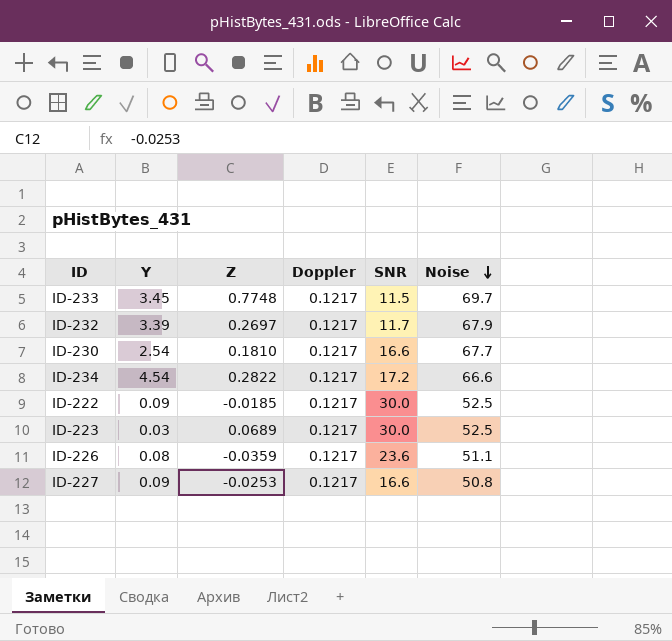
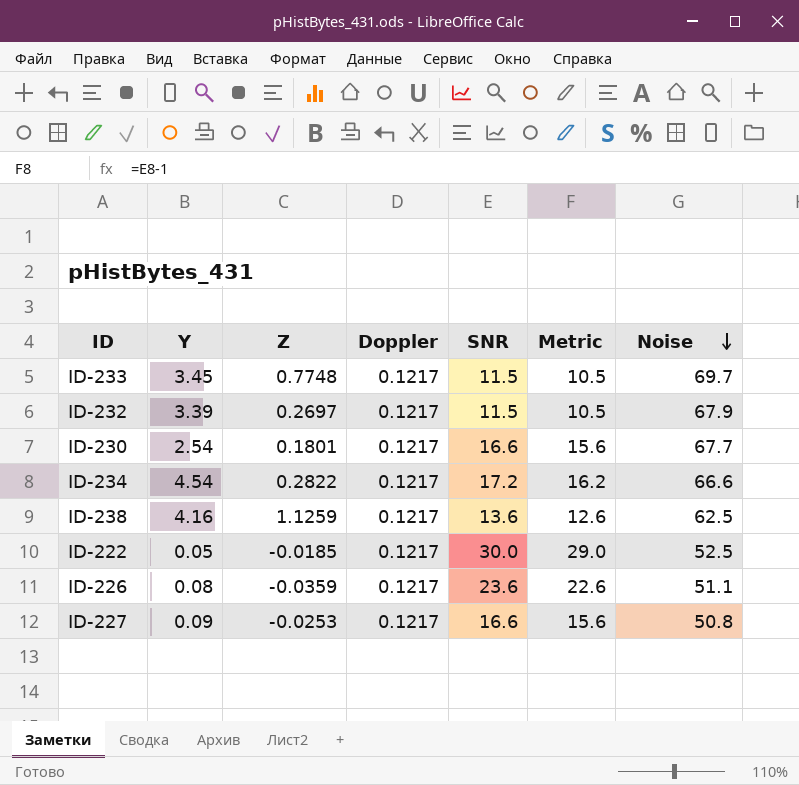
column Metric | formula: none -> [SNR] - 1
row ID-223: 0.03 | 0.0689 | 0.1217 | 30.0 | 52.5 -> none
ID-232 | SNR: 11.7 -> 11.5
ID-230 | Z: 0.1810 -> 0.1801
row ID-238: none -> 4.16 | 1.1259 | 0.1217 | 13.6 | 12.6 | 62.5
ID-222 | Y: 0.09 -> 0.05

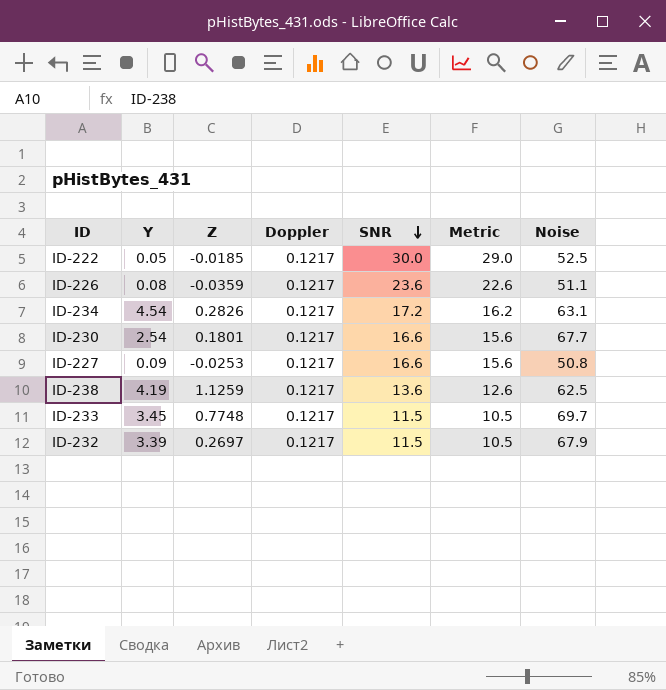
row order: Noise descending -> SNR descending
ID-234 | Z: 0.2822 -> 0.2826
ID-234 | Noise: 66.6 -> 63.1
ID-238 | Y: 4.16 -> 4.19

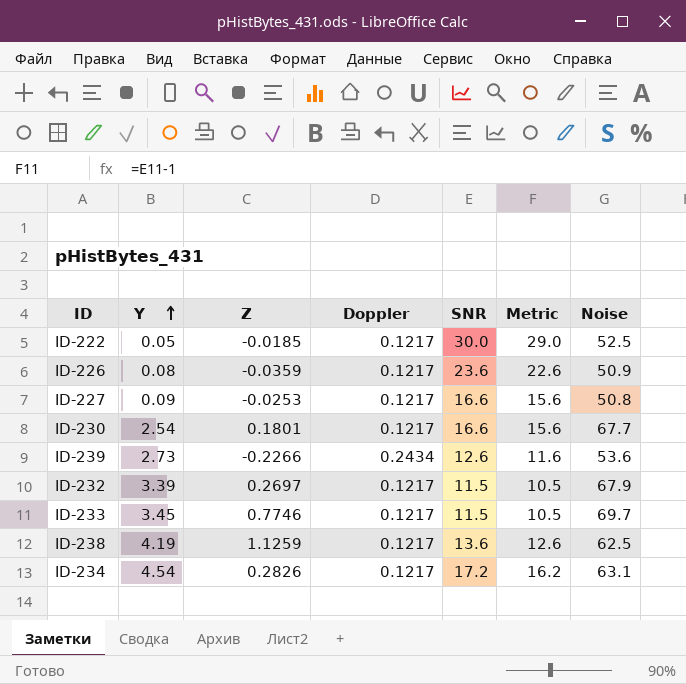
row order: SNR descending -> Y ascending
ID-226 | Noise: 51.1 -> 50.9
row ID-239: none -> 2.73 | -0.2266 | 0.2434 | 12.6 | 11.6 | 53.6
ID-233 | Z: 0.7748 -> 0.7746

